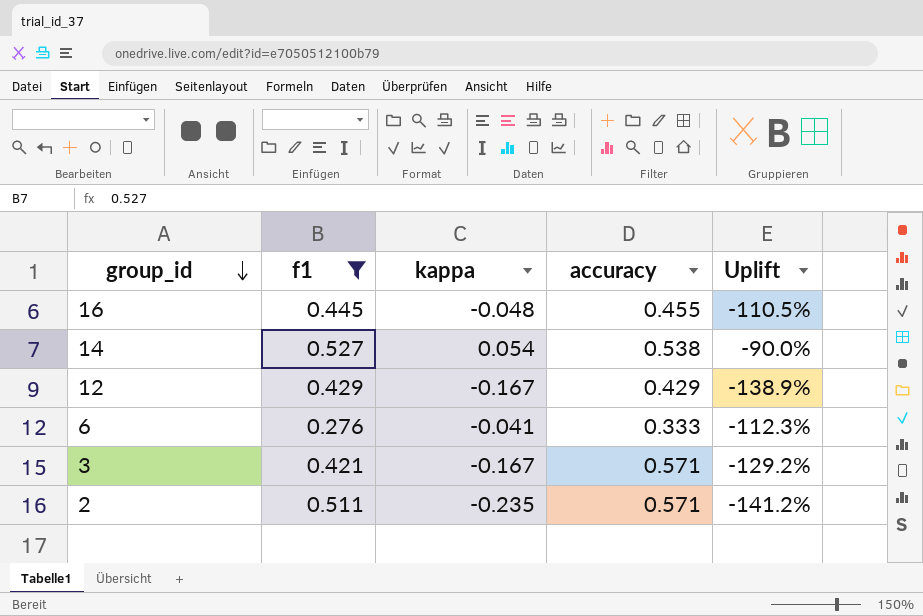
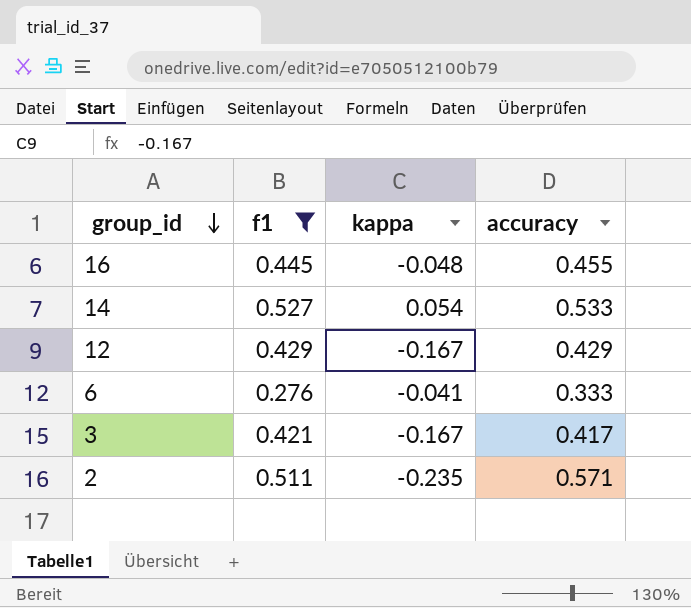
column Uplift | formula: ([kappa] - [accuracy]) / [accuracy] -> none
14 | accuracy: 0.538 -> 0.533
3 | accuracy: 0.571 -> 0.417

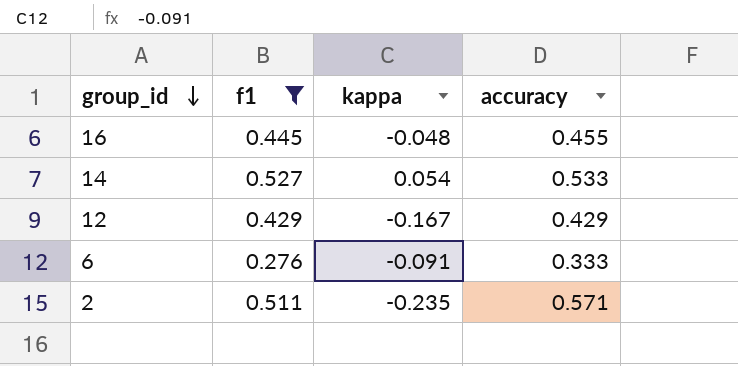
row 3: 0.421 | -0.167 | 0.417 -> none
6 | kappa: -0.041 -> -0.091

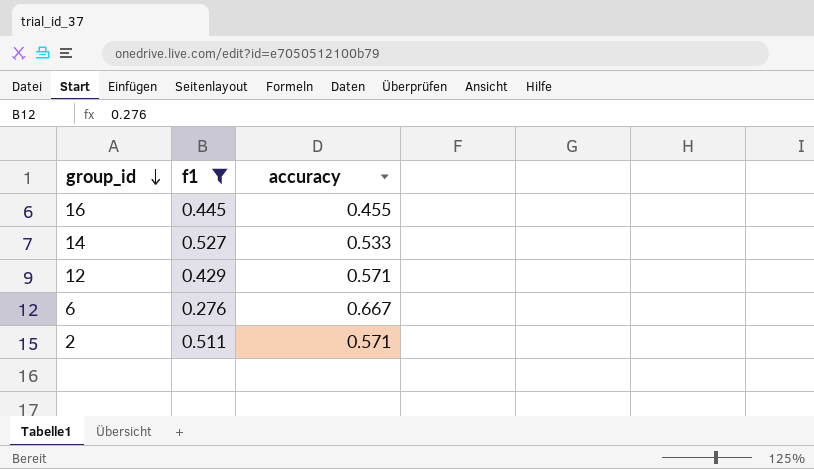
column kappa | position: 3 -> none
12 | accuracy: 0.429 -> 0.571
6 | accuracy: 0.333 -> 0.667

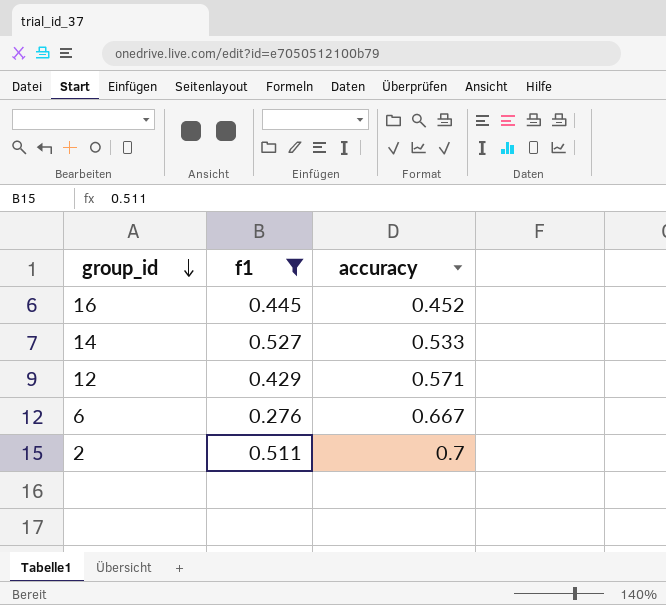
16 | accuracy: 0.455 -> 0.452
2 | accuracy: 0.571 -> 0.7

